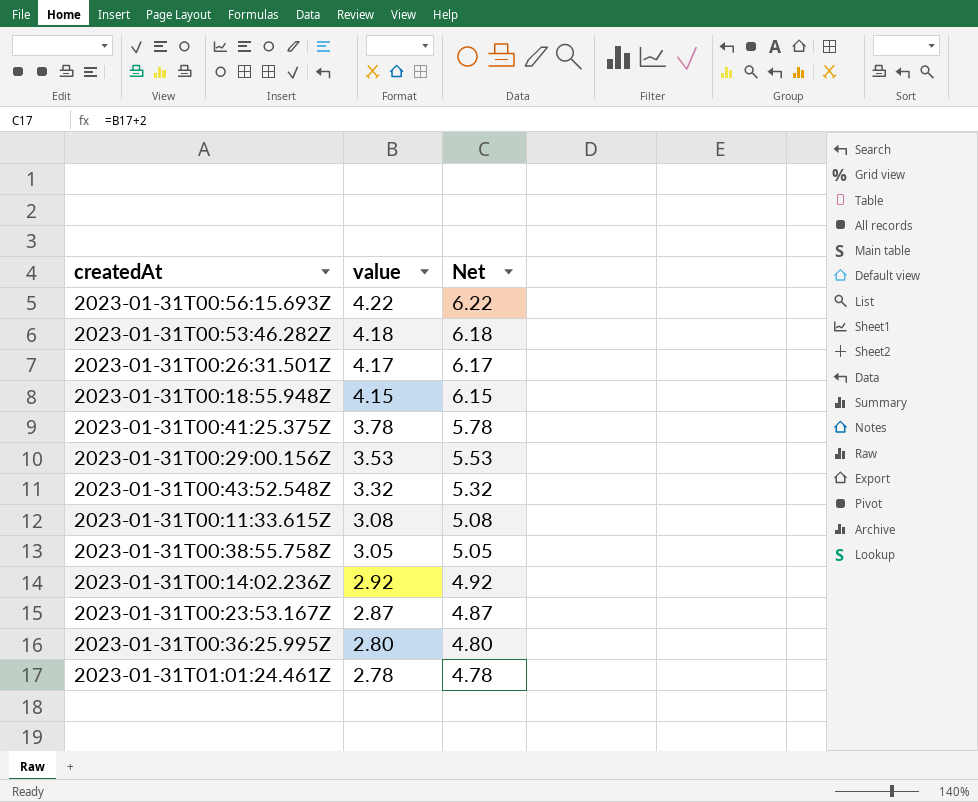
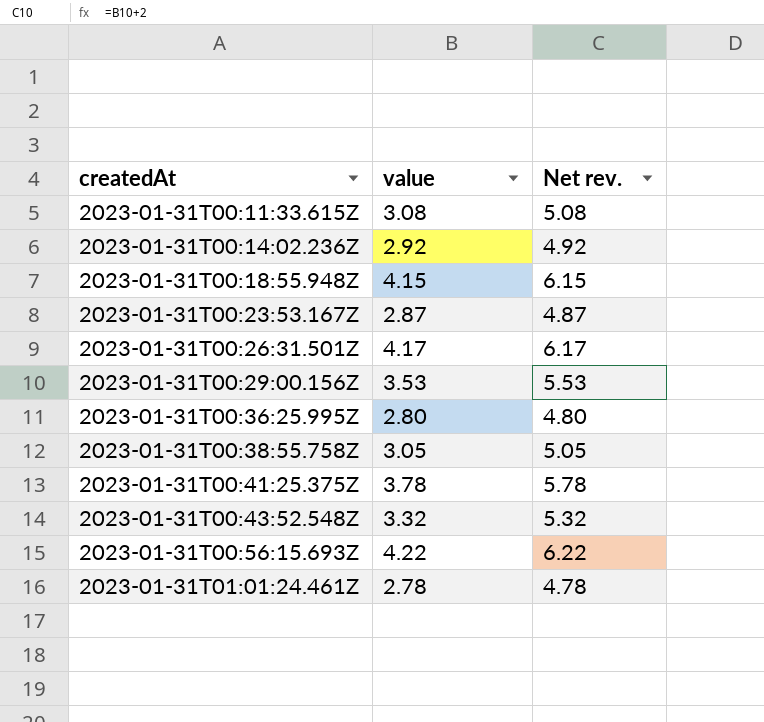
row order: value descending -> createdAt ascending
column name: Net -> Net rev.
row 2023-01-31T00:53:46.282Z: 4.18 | 6.18 -> none

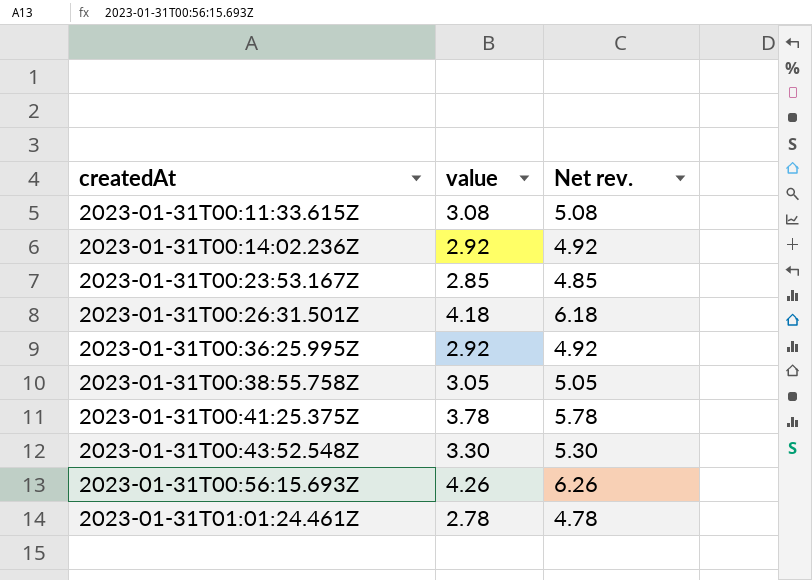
row 2023-01-31T00:18:55.948Z: 4.15 | 6.15 -> none
row 2023-01-31T00:29:00.156Z: 3.53 | 5.53 -> none
2023-01-31T00:23:53.167Z | value: 2.87 -> 2.85
2023-01-31T00:23:53.167Z | Net rev.: 4.87 -> 4.85
2023-01-31T00:26:31.501Z | value: 4.17 -> 4.18
2023-01-31T00:26:31.501Z | Net rev.: 6.17 -> 6.18
2023-01-31T00:36:25.995Z | value: 2.80 -> 2.92
2023-01-31T00:36:25.995Z | Net rev.: 4.80 -> 4.92
2023-01-31T00:43:52.548Z | value: 3.32 -> 3.30
2023-01-31T00:43:52.548Z | Net rev.: 5.32 -> 5.30
2023-01-31T00:56:15.693Z | value: 4.22 -> 4.26
2023-01-31T00:56:15.693Z | Net rev.: 6.22 -> 6.26

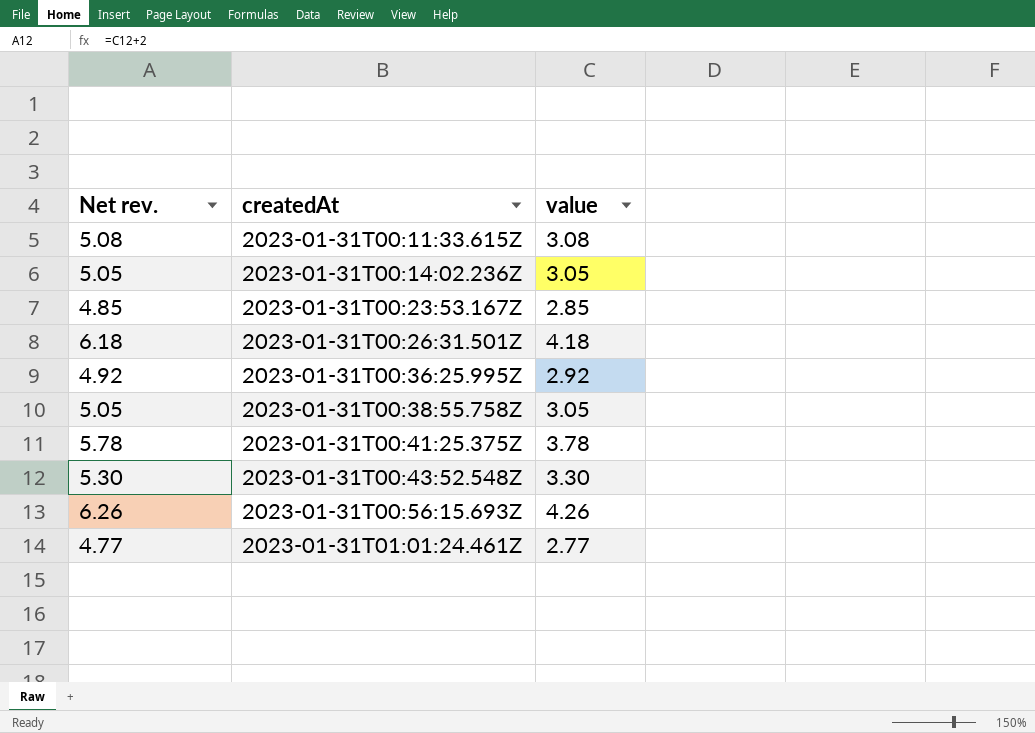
column Net rev. | position: 3 -> 1
2023-01-31T00:14:02.236Z | Net rev.: 4.92 -> 5.05
2023-01-31T00:14:02.236Z | value: 2.92 -> 3.05
2023-01-31T01:01:24.461Z | Net rev.: 4.78 -> 4.77
2023-01-31T01:01:24.461Z | value: 2.78 -> 2.77

